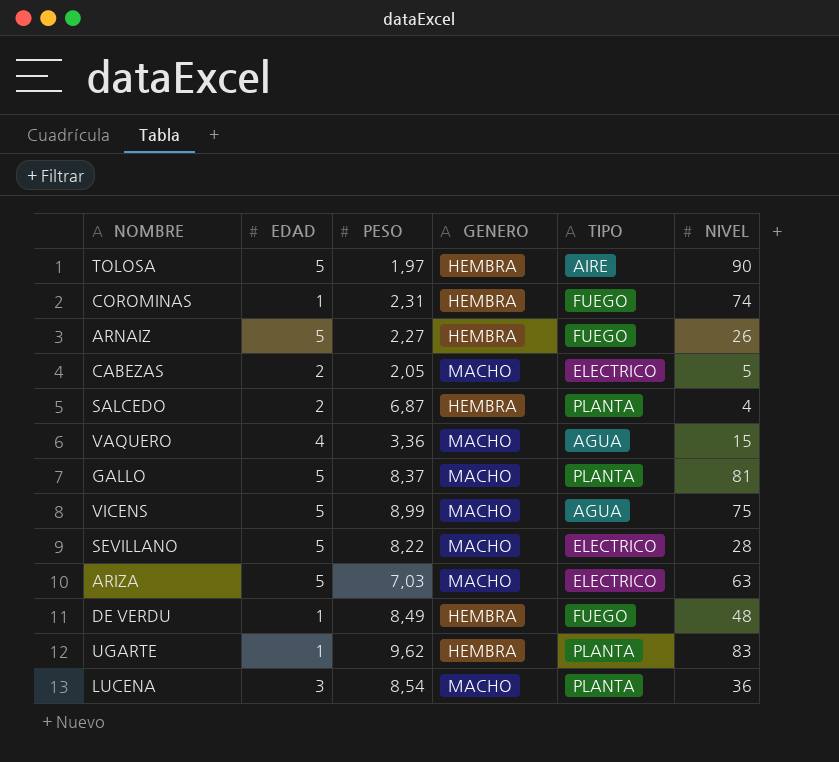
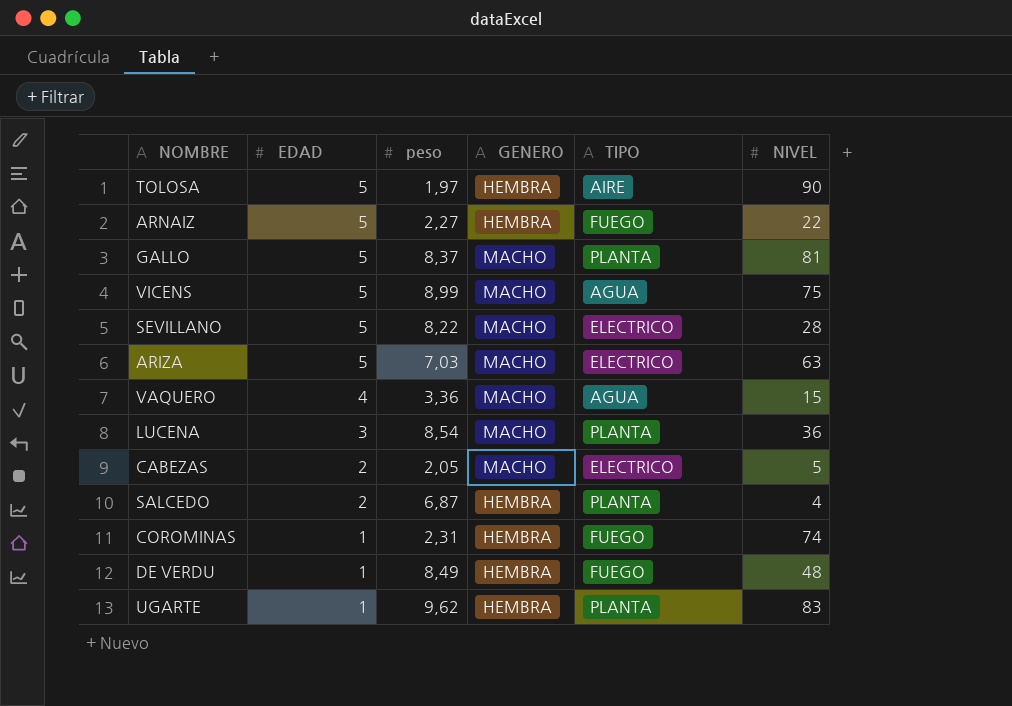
row order: none -> EDAD descending
column name: PESO -> peso
ARNAIZ | NIVEL: 26 -> 22

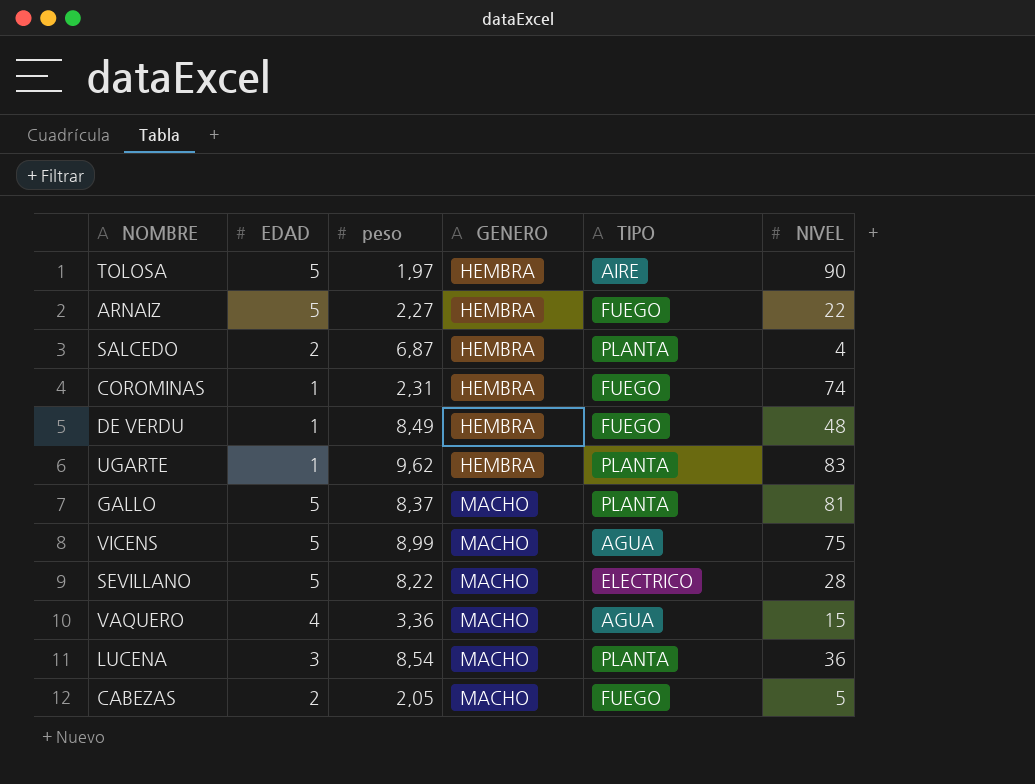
row order: EDAD descending -> GENERO ascending
row ARIZA: 5 | 7,03 | MACHO | ELECTRICO | 63 -> none
CABEZAS | TIPO: ELECTRICO -> FUEGO

